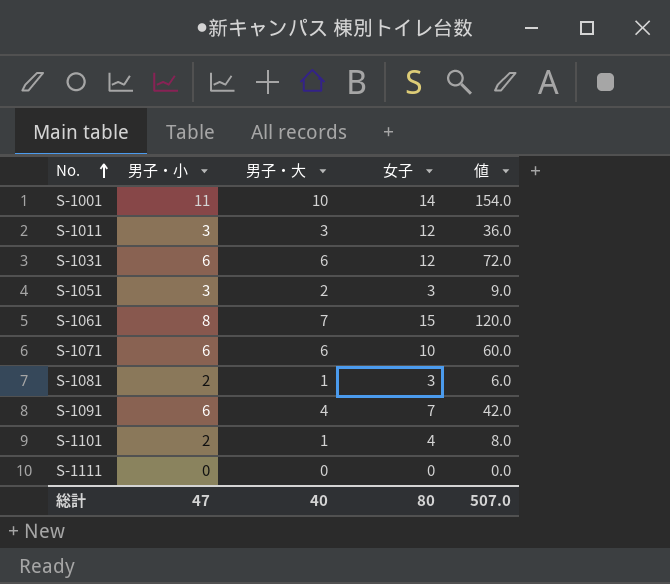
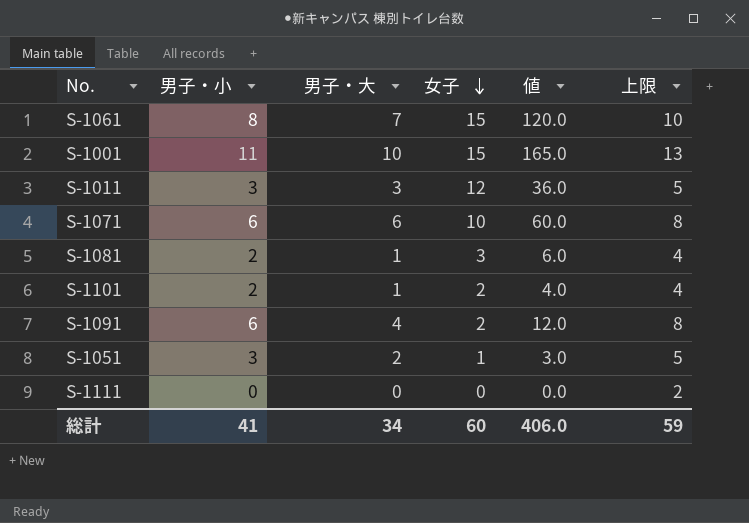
row order: No. ascending -> 女子 descending
column 上限 | formula: none -> [男子・小] + 2
row S-1031: 6 | 6 | 12 | 72.0 -> none
S-1001 | 女子: 14 -> 15
S-1001 | 値: 154.0 -> 165.0
S-1101 | 女子: 4 -> 2
S-1101 | 値: 8.0 -> 4.0
S-1091 | 女子: 7 -> 2
S-1091 | 値: 42.0 -> 12.0
S-1051 | 女子: 3 -> 1
S-1051 | 値: 9.0 -> 3.0
総計 | 男子・小: 47 -> 41
総計 | 男子・大: 40 -> 34
総計 | 女子: 80 -> 60
総計 | 値: 507.0 -> 406.0

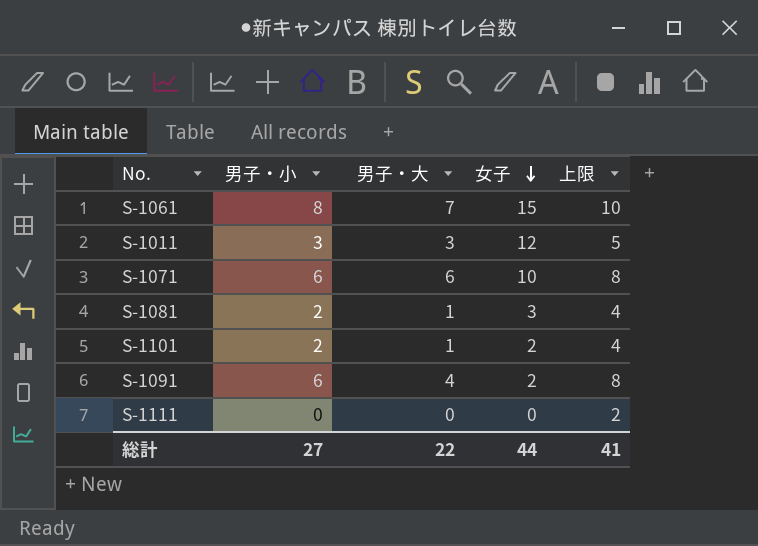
column 値 | formula: [男子・小] * [女子] -> none
row S-1001: 11 | 10 | 15 | 165.0 | 13 -> none
row S-1051: 3 | 2 | 1 | 3.0 | 5 -> none
総計 | 男子・小: 41 -> 27
総計 | 男子・大: 34 -> 22
総計 | 女子: 60 -> 44
総計 | 上限: 59 -> 41

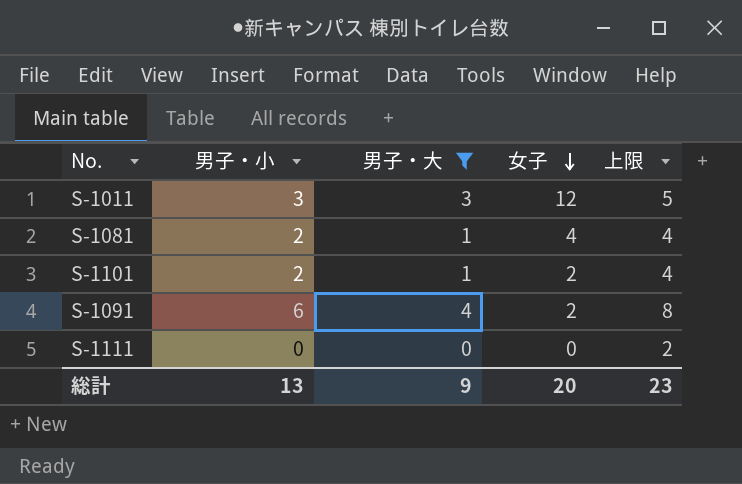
filter: none -> 男子・大 <= 4
S-1081 | 女子: 3 -> 4
総計 | 男子・小: 27 -> 13
総計 | 男子・大: 22 -> 9
総計 | 女子: 44 -> 20
総計 | 上限: 41 -> 23

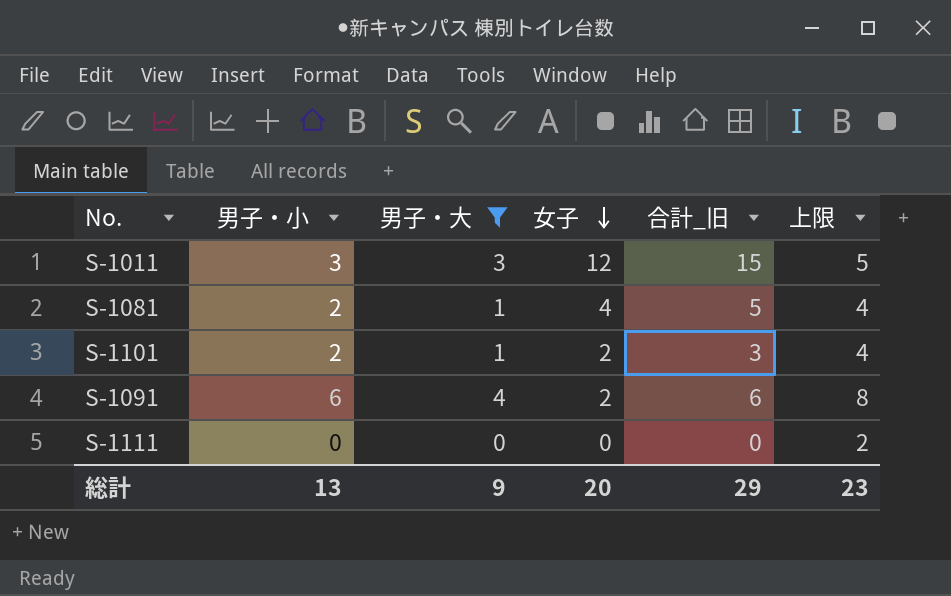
column 合計_旧 | formula: none -> [男子・大] + [女子]

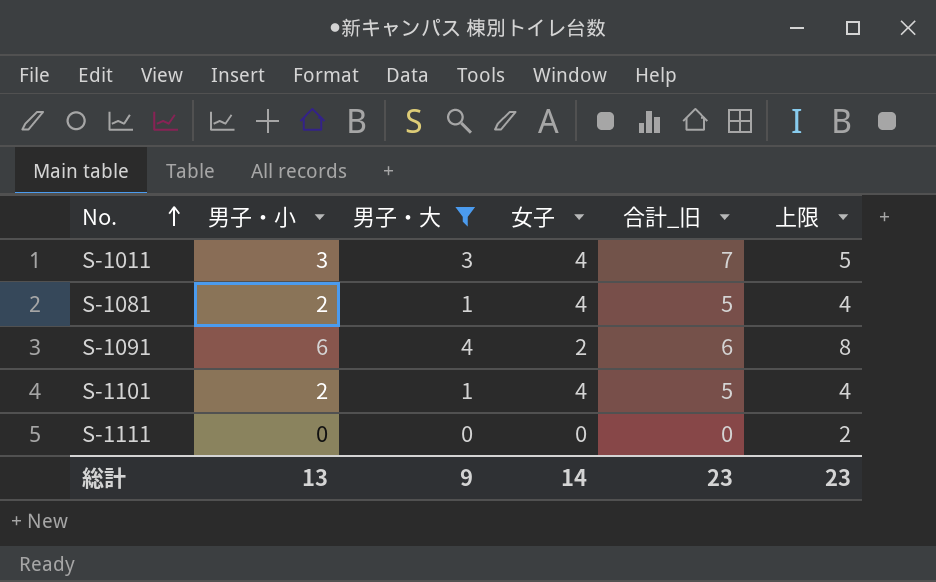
row order: 女子 descending -> No. ascending
S-1011 | 女子: 12 -> 4
S-1011 | 合計_旧: 15 -> 7
S-1101 | 女子: 2 -> 4
S-1101 | 合計_旧: 3 -> 5
総計 | 女子: 20 -> 14
総計 | 合計_旧: 29 -> 23

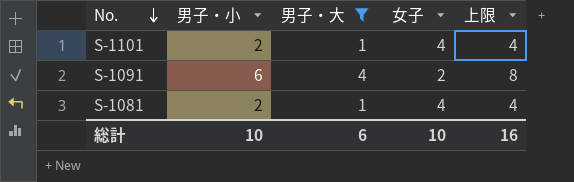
row order: No. ascending -> No. descending
column 合計_旧 | formula: [男子・大] + [女子] -> none
row S-1011: 3 | 3 | 4 | 7 | 5 -> none
row S-1111: 0 | 0 | 0 | 0 | 2 -> none
総計 | 男子・小: 13 -> 10
総計 | 男子・大: 9 -> 6
総計 | 女子: 14 -> 10
総計 | 上限: 23 -> 16

